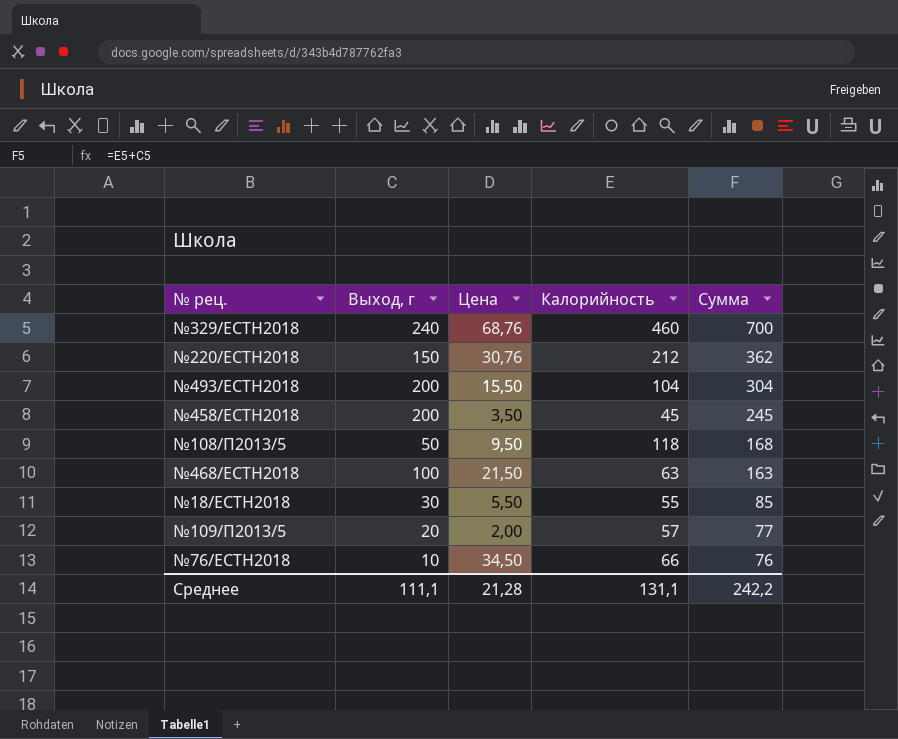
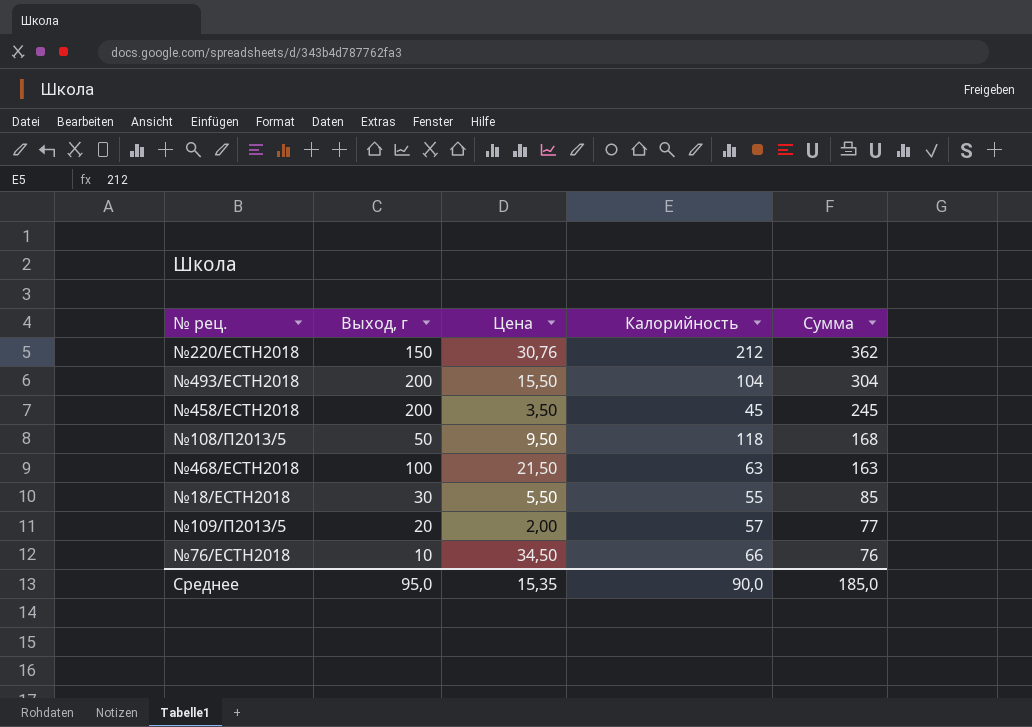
row №329/ЕСТН2018: 240 | 68,76 | 460 | 700 -> none
Среднее | Выход, г: 111,1 -> 95,0
Среднее | Цена: 21,28 -> 15,35
Среднее | Калорийность: 131,1 -> 90,0
Среднее | Сумма: 242,2 -> 185,0

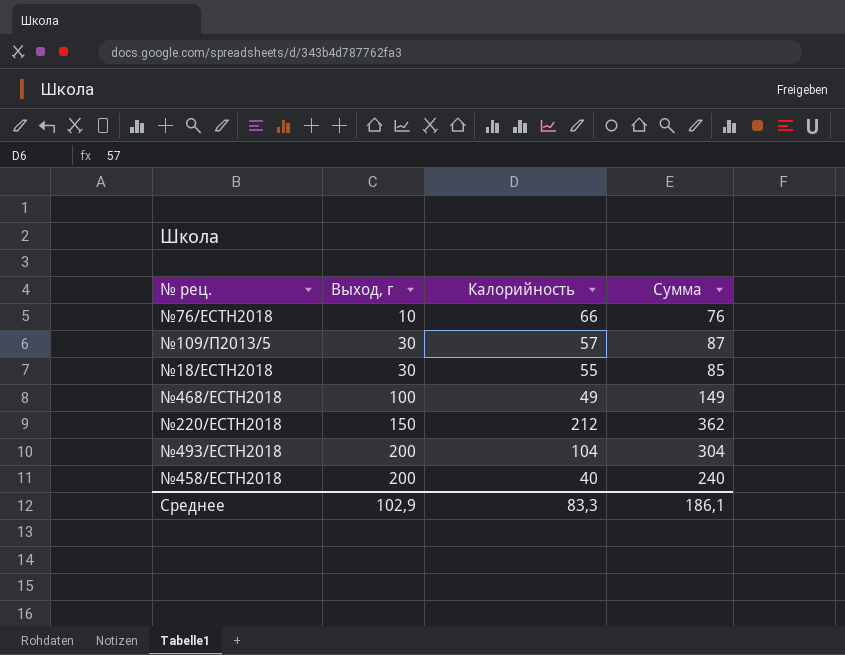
row order: Сумма descending -> Выход, г ascending
column Цена | position: 3 -> none
row №108/П2013/5: 50 | 9,50 | 118 | 168 -> none
№109/П2013/5 | Выход, г: 20 -> 30
№109/П2013/5 | Сумма: 77 -> 87
№468/ЕСТН2018 | Калорийность: 63 -> 49
№468/ЕСТН2018 | Сумма: 163 -> 149
№458/ЕСТН2018 | Калорийность: 45 -> 40
№458/ЕСТН2018 | Сумма: 245 -> 240
Среднее | Выход, г: 95,0 -> 102,9
Среднее | Калорийность: 90,0 -> 83,3
Среднее | Сумма: 185,0 -> 186,1

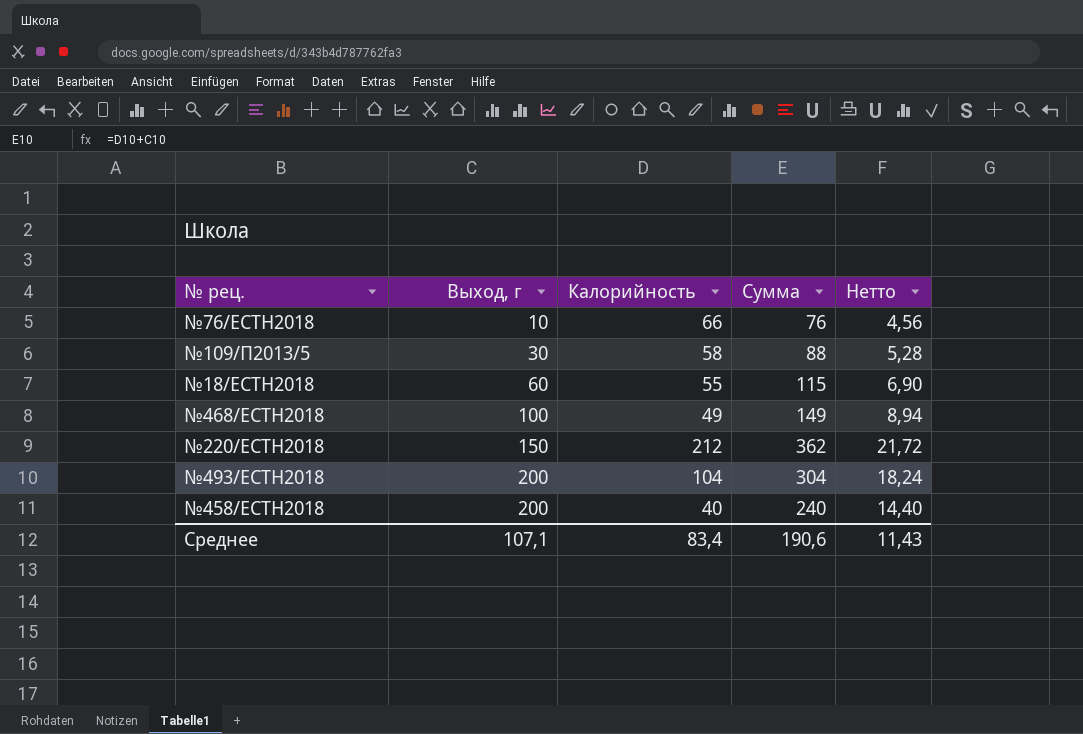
column Нетто | formula: none -> [Сумма] * 0,06
№109/П2013/5 | Калорийность: 57 -> 58
№109/П2013/5 | Сумма: 87 -> 88
№18/ЕСТН2018 | Выход, г: 30 -> 60
№18/ЕСТН2018 | Сумма: 85 -> 115
Среднее | Выход, г: 102,9 -> 107,1
Среднее | Калорийность: 83,3 -> 83,4
Среднее | Сумма: 186,1 -> 190,6

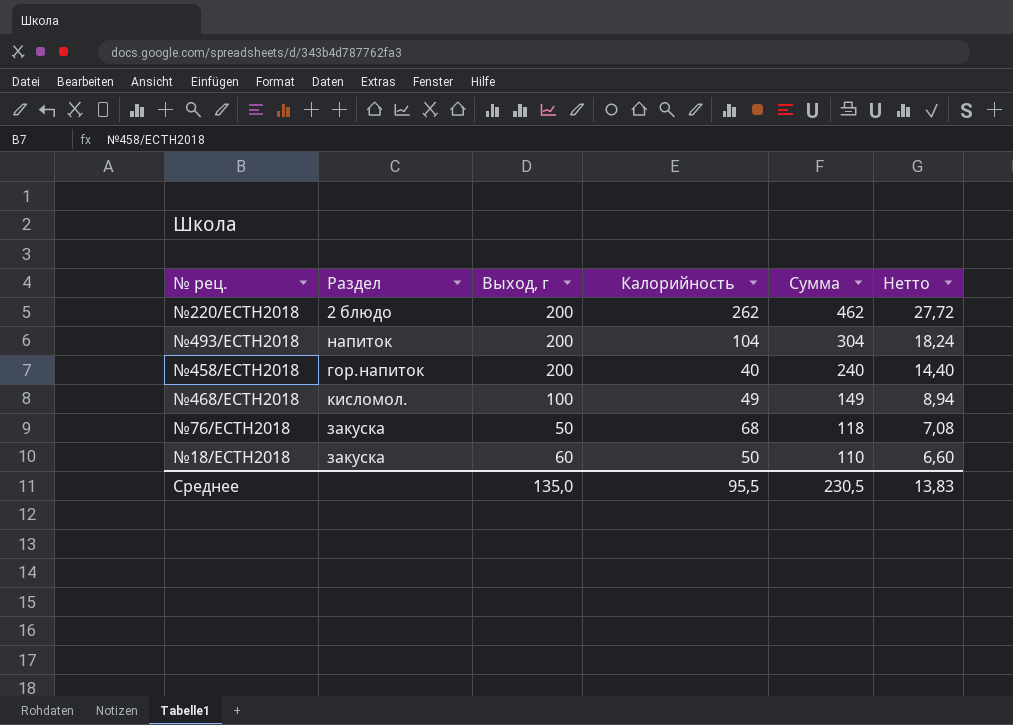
row order: Выход, г ascending -> Сумма descending
column Раздел | position: none -> 2
row №109/П2013/5: 30 | 58 | 88 | 5,28 -> none
№220/ЕСТН2018 | Выход, г: 150 -> 200
№220/ЕСТН2018 | Калорийность: 212 -> 262
№220/ЕСТН2018 | Сумма: 362 -> 462
№220/ЕСТН2018 | Нетто: 21,72 -> 27,72
№76/ЕСТН2018 | Выход, г: 10 -> 50
№76/ЕСТН2018 | Калорийность: 66 -> 68
№76/ЕСТН2018 | Сумма: 76 -> 118
№76/ЕСТН2018 | Нетто: 4,56 -> 7,08
№18/ЕСТН2018 | Калорийность: 55 -> 50
№18/ЕСТН2018 | Сумма: 115 -> 110
№18/ЕСТН2018 | Нетто: 6,90 -> 6,60
Среднее | Выход, г: 107,1 -> 135,0
Среднее | Калорийность: 83,4 -> 95,5
Среднее | Сумма: 190,6 -> 230,5
Среднее | Нетто: 11,43 -> 13,83

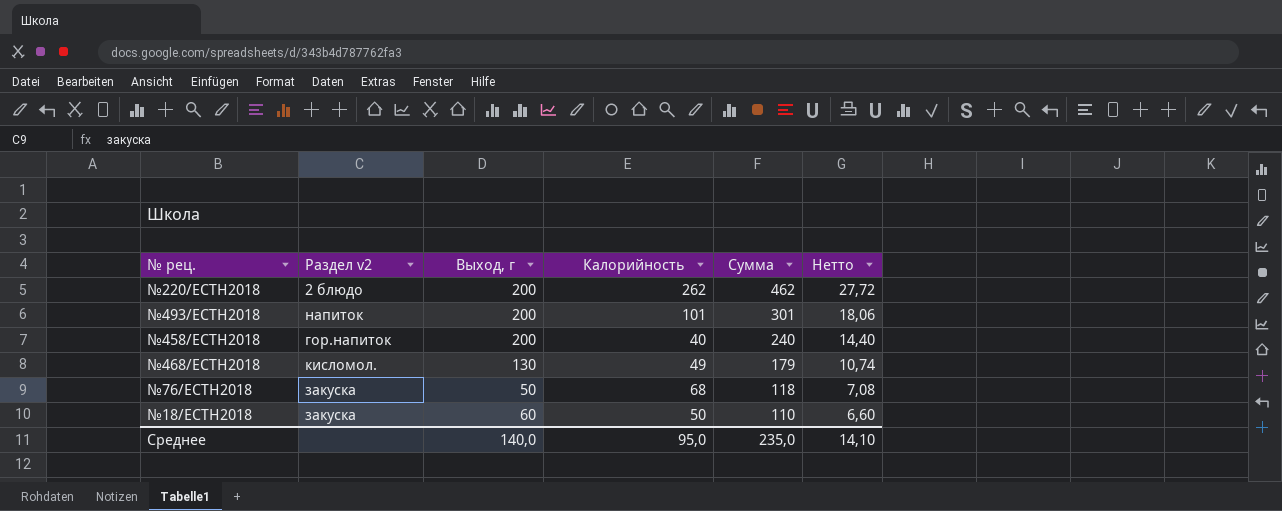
column name: Раздел -> Раздел v2
№493/ЕСТН2018 | Калорийность: 104 -> 101
№493/ЕСТН2018 | Сумма: 304 -> 301
№493/ЕСТН2018 | Нетто: 18,24 -> 18,06
№468/ЕСТН2018 | Выход, г: 100 -> 130
№468/ЕСТН2018 | Сумма: 149 -> 179
№468/ЕСТН2018 | Нетто: 8,94 -> 10,74
Среднее | Выход, г: 135,0 -> 140,0
Среднее | Калорийность: 95,5 -> 95,0
Среднее | Сумма: 230,5 -> 235,0
Среднее | Нетто: 13,83 -> 14,10

